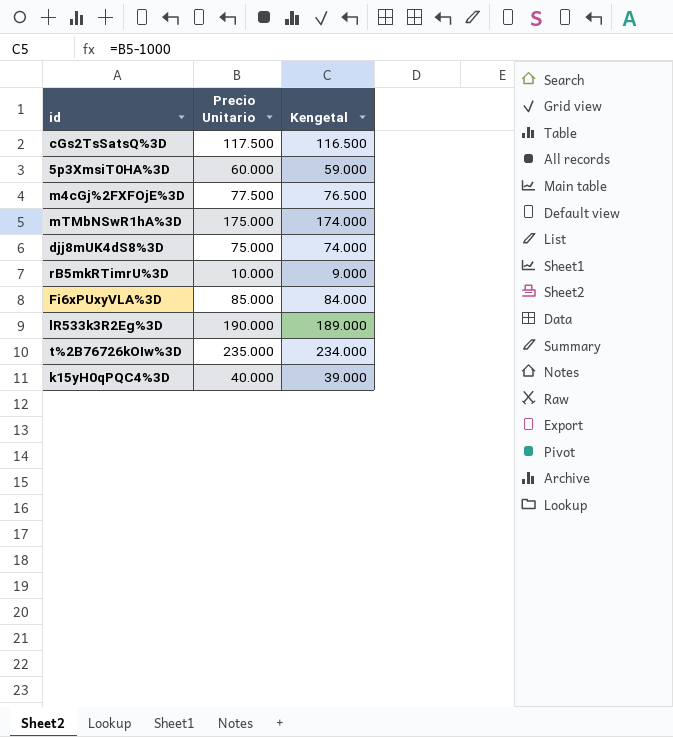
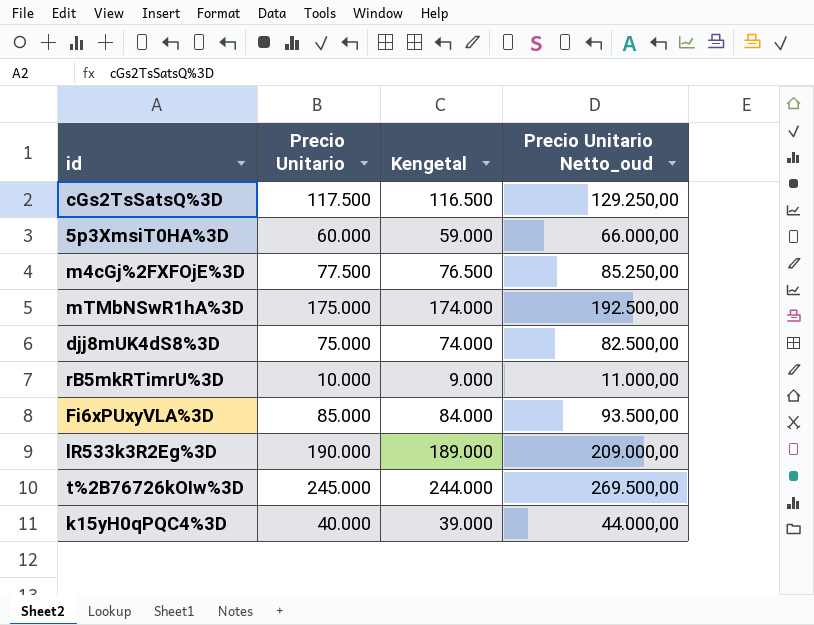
column Precio Unitario Netto_oud | formula: none -> [Precio Unitario] * 1,1
t%2B76726kOIw%3D | Precio Unitario: 235.000 -> 245.000
t%2B76726kOIw%3D | Kengetal: 234.000 -> 244.000

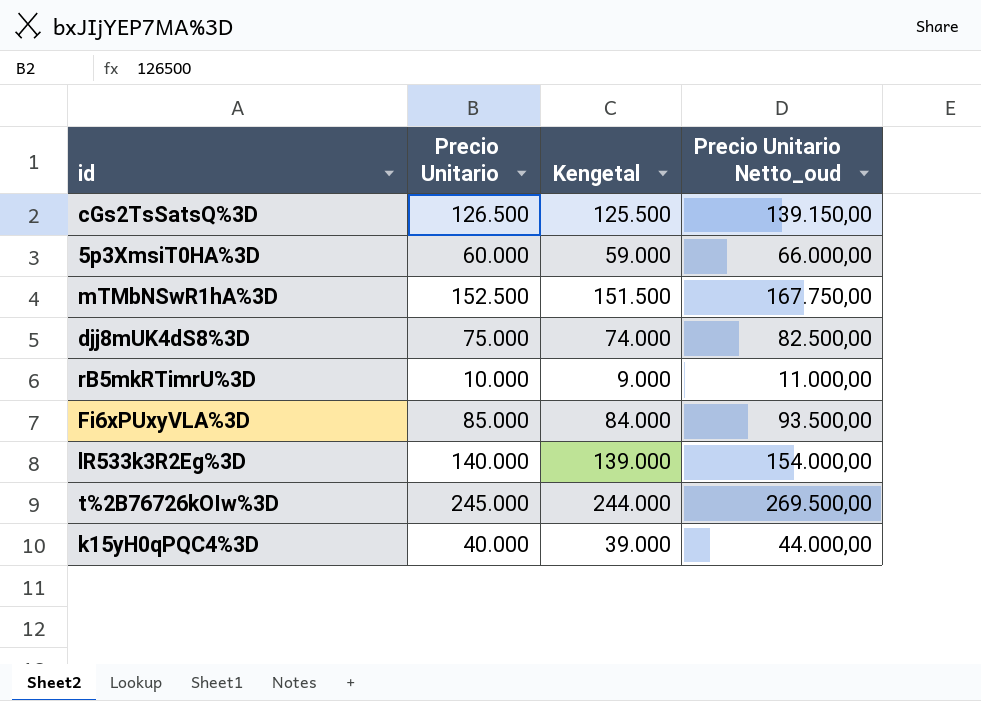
row m4cGj%2FXFOjE%3D: 77.500 | 76.500 | 85.250,00 -> none
cGs2TsSatsQ%3D | Precio Unitario: 117.500 -> 126.500
cGs2TsSatsQ%3D | Kengetal: 116.500 -> 125.500
cGs2TsSatsQ%3D | Precio Unitario Netto_oud: 129.250,00 -> 139.150,00
mTMbNSwR1hA%3D | Precio Unitario: 175.000 -> 152.500
mTMbNSwR1hA%3D | Kengetal: 174.000 -> 151.500
mTMbNSwR1hA%3D | Precio Unitario Netto_oud: 192.500,00 -> 167.750,00
lR533k3R2Eg%3D | Precio Unitario: 190.000 -> 140.000
lR533k3R2Eg%3D | Kengetal: 189.000 -> 139.000
lR533k3R2Eg%3D | Precio Unitario Netto_oud: 209.000,00 -> 154.000,00

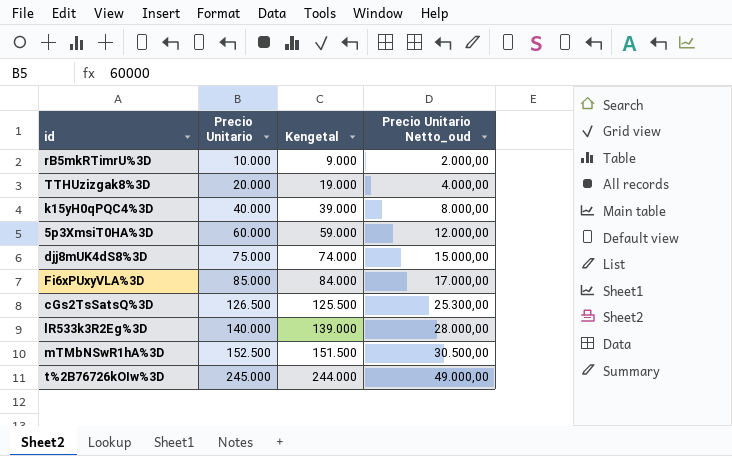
row order: none -> Precio Unitario ascending
column Precio Unitario Netto_oud | formula: [Precio Unitario] * 1,1 -> [Precio Unitario] * 0,2
row TTHUzizgak8%3D: none -> 20.000 | 19.000 | 4.000,00

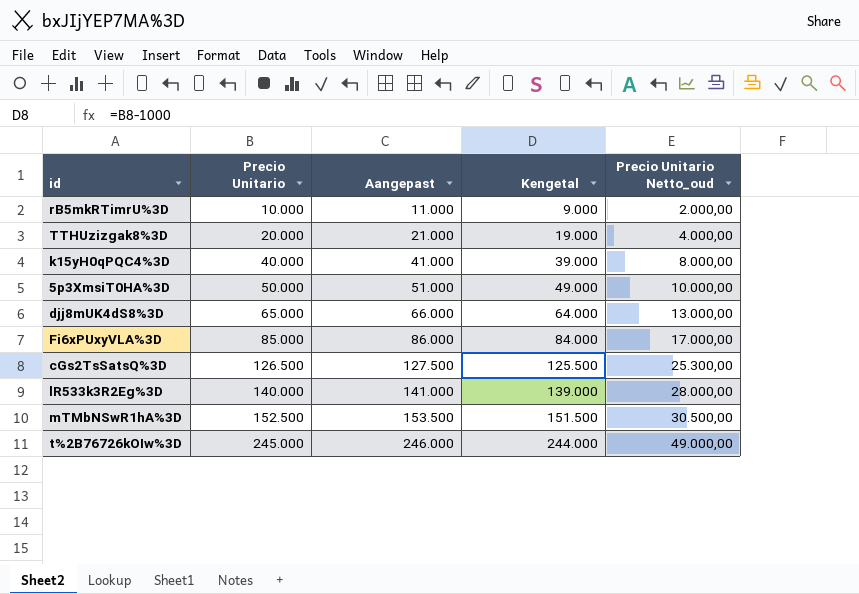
column Aangepast | formula: none -> [Precio Unitario] + 1000
5p3XmsiT0HA%3D | Precio Unitario: 60.000 -> 50.000
5p3XmsiT0HA%3D | Kengetal: 59.000 -> 49.000
5p3XmsiT0HA%3D | Precio Unitario Netto_oud: 12.000,00 -> 10.000,00
djj8mUK4dS8%3D | Precio Unitario: 75.000 -> 65.000
djj8mUK4dS8%3D | Kengetal: 74.000 -> 64.000
djj8mUK4dS8%3D | Precio Unitario Netto_oud: 15.000,00 -> 13.000,00

